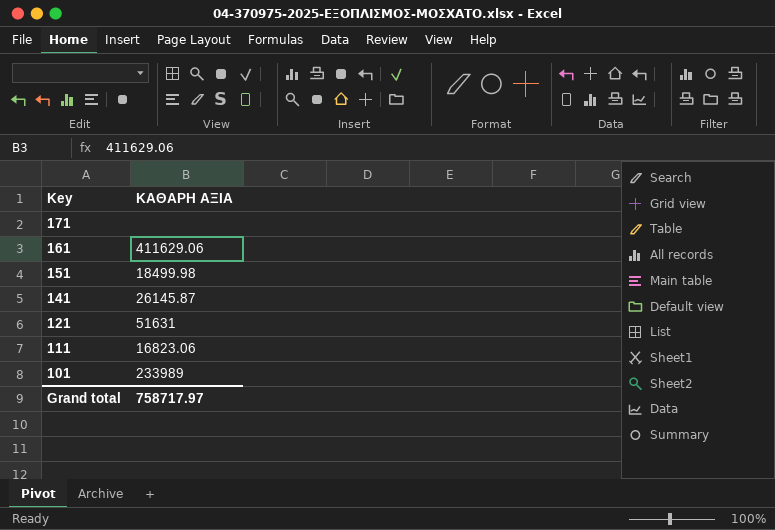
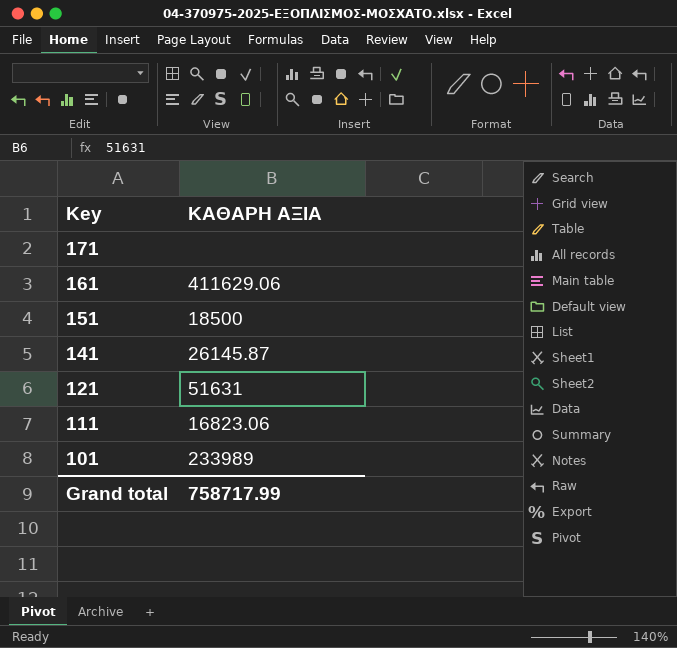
151 | ΚΑΘΑΡΗ ΑΞΙΑ: 18499.98 -> 18500
Grand total | ΚΑΘΑΡΗ ΑΞΙΑ: 758717.97 -> 758717.99

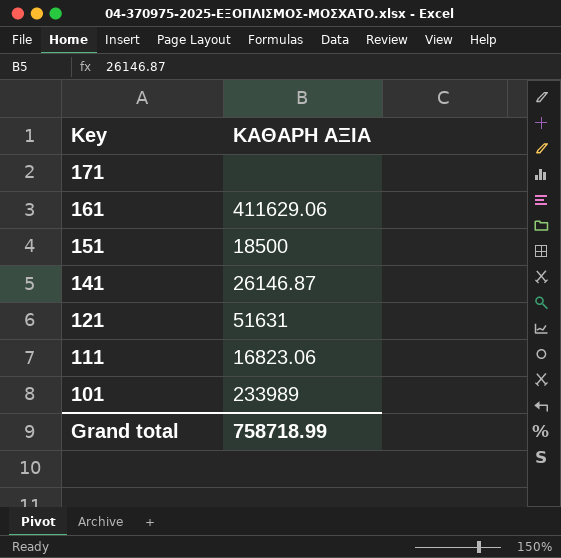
141 | ΚΑΘΑΡΗ ΑΞΙΑ: 26145.87 -> 26146.87
Grand total | ΚΑΘΑΡΗ ΑΞΙΑ: 758717.99 -> 758718.99

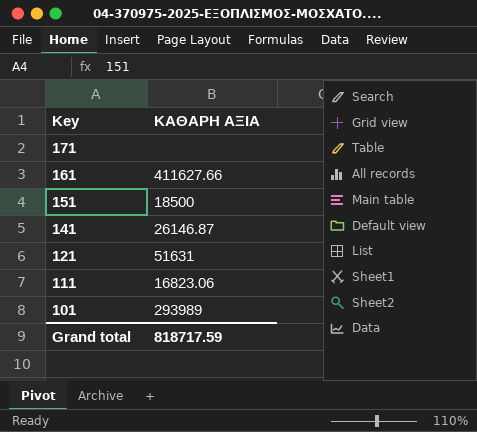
161 | ΚΑΘΑΡΗ ΑΞΙΑ: 411629.06 -> 411627.66
101 | ΚΑΘΑΡΗ ΑΞΙΑ: 233989 -> 293989
Grand total | ΚΑΘΑΡΗ ΑΞΙΑ: 758718.99 -> 818717.59

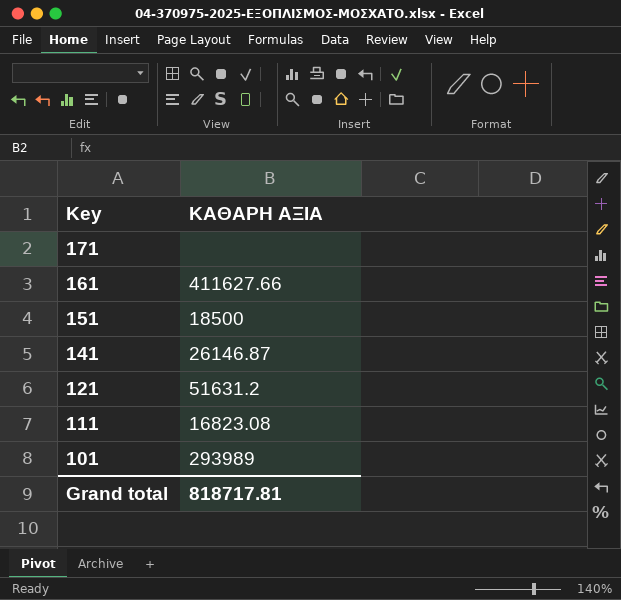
121 | ΚΑΘΑΡΗ ΑΞΙΑ: 51631 -> 51631.2
111 | ΚΑΘΑΡΗ ΑΞΙΑ: 16823.06 -> 16823.08
Grand total | ΚΑΘΑΡΗ ΑΞΙΑ: 818717.59 -> 818717.81

